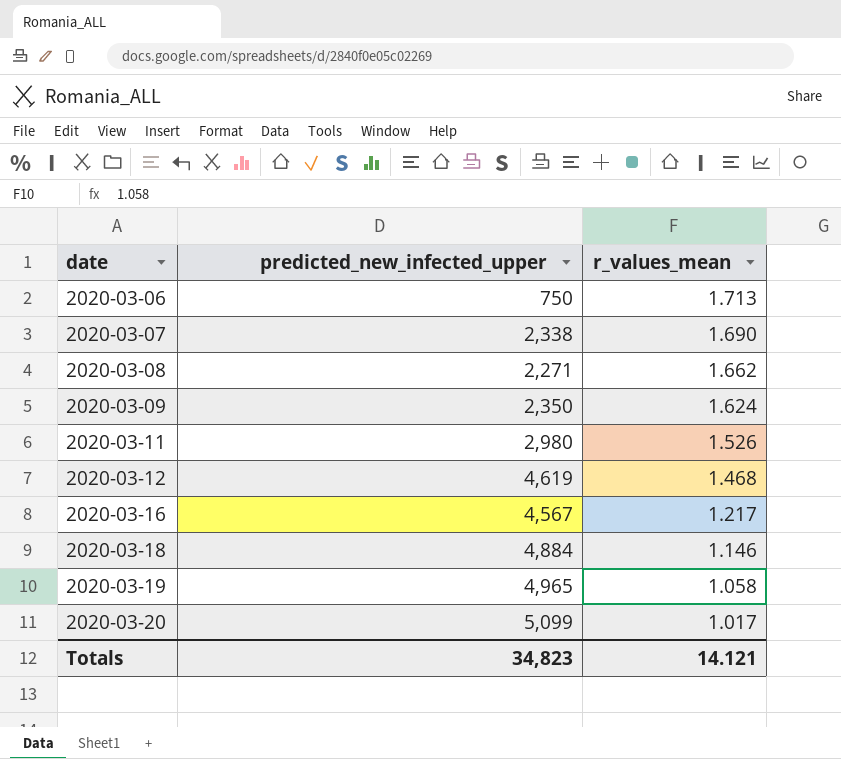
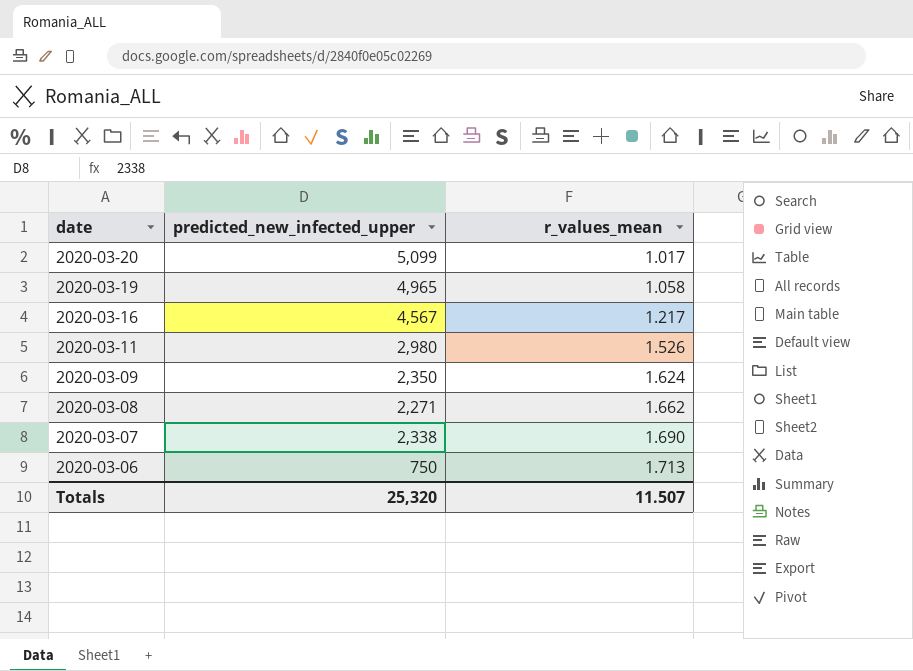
row order: date ascending -> date descending
row 2020-03-12: 4,619 | 1.468 -> none
row 2020-03-18: 4,884 | 1.146 -> none
Totals | predicted_new_infected_upper: 34,823 -> 25,320
Totals | r_values_mean: 14.121 -> 11.507

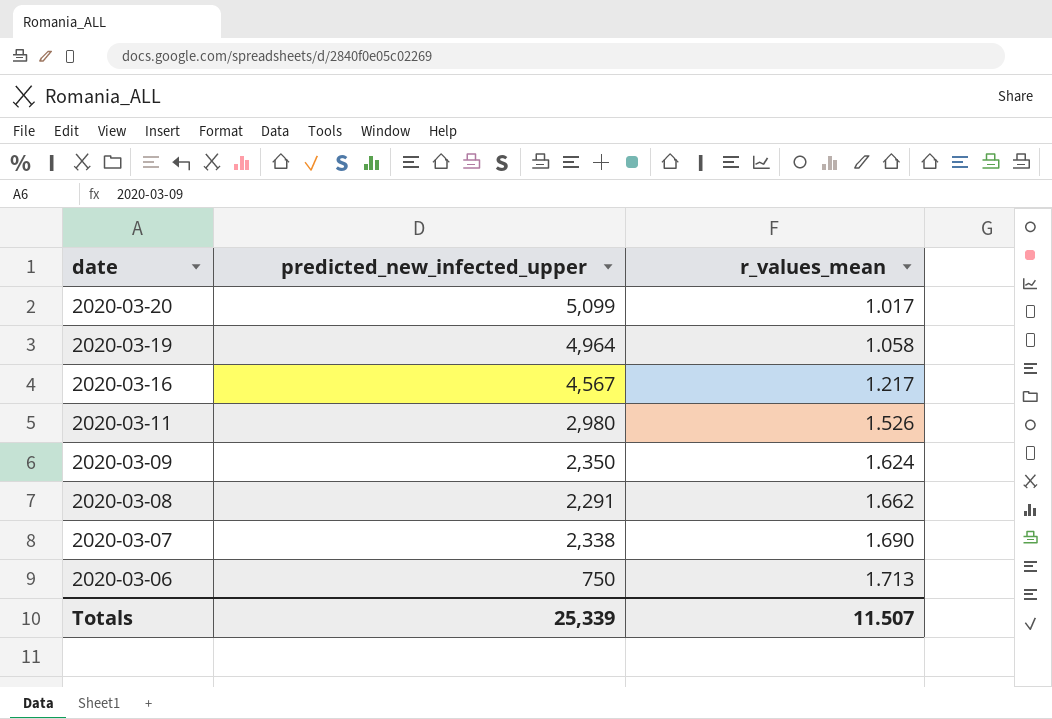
2020-03-19 | predicted_new_infected_upper: 4,965 -> 4,964
2020-03-08 | predicted_new_infected_upper: 2,271 -> 2,291
Totals | predicted_new_infected_upper: 25,320 -> 25,339

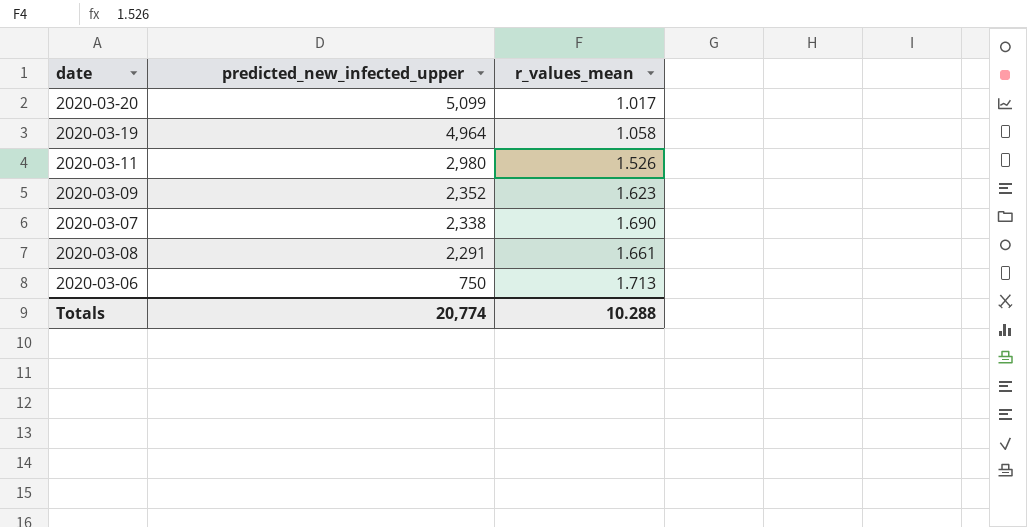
row order: date descending -> predicted_new_infected_upper descending
row 2020-03-16: 4,567 | 1.217 -> none
2020-03-09 | predicted_new_infected_upper: 2,350 -> 2,352
2020-03-09 | r_values_mean: 1.624 -> 1.623
2020-03-08 | r_values_mean: 1.662 -> 1.661
Totals | predicted_new_infected_upper: 25,339 -> 20,774
Totals | r_values_mean: 11.507 -> 10.288

